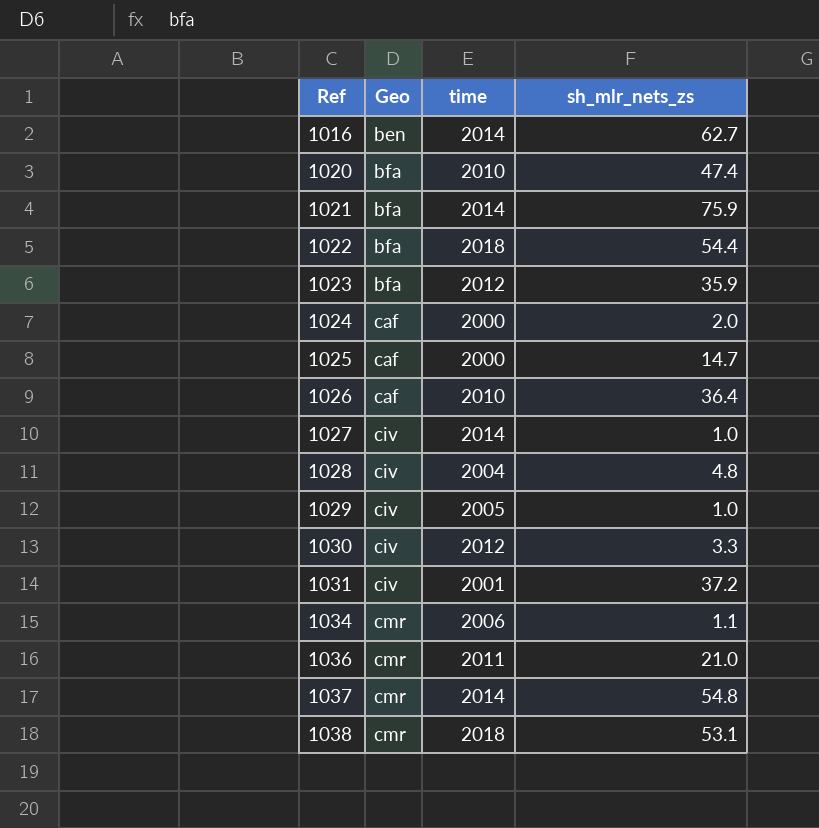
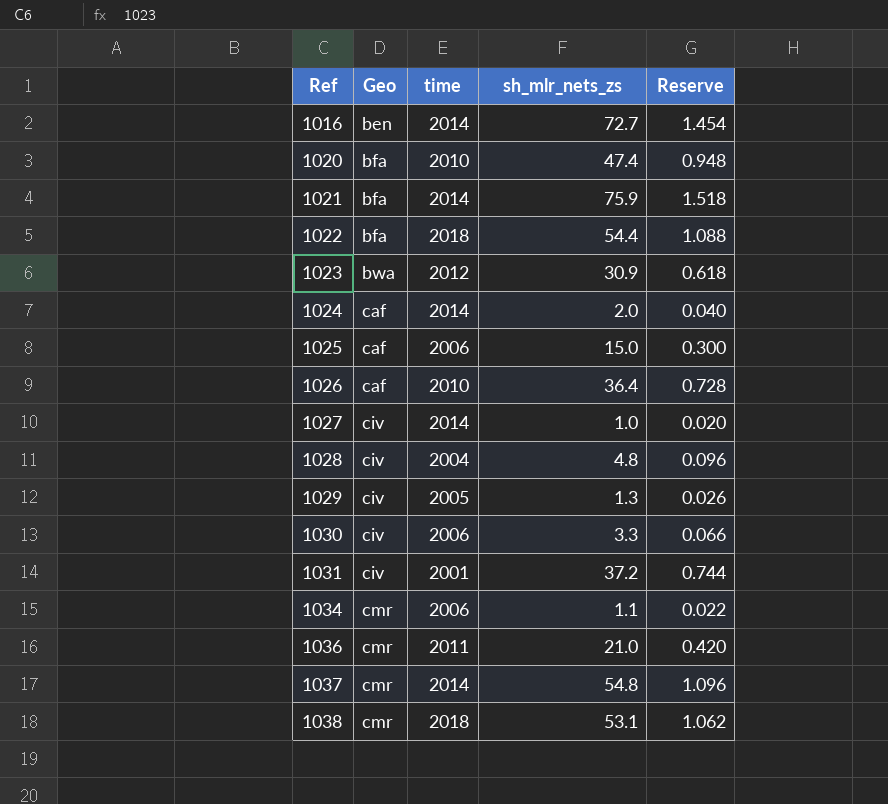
column Reserve | formula: none -> [sh_mlr_nets_zs] * 0.02
1016 | sh_mlr_nets_zs: 62.7 -> 72.7
1023 | Geo: bfa -> bwa
1023 | sh_mlr_nets_zs: 35.9 -> 30.9
1024 | time: 2000 -> 2014
1025 | time: 2000 -> 2006
1025 | sh_mlr_nets_zs: 14.7 -> 15.0
1029 | sh_mlr_nets_zs: 1.0 -> 1.3
1030 | time: 2012 -> 2006

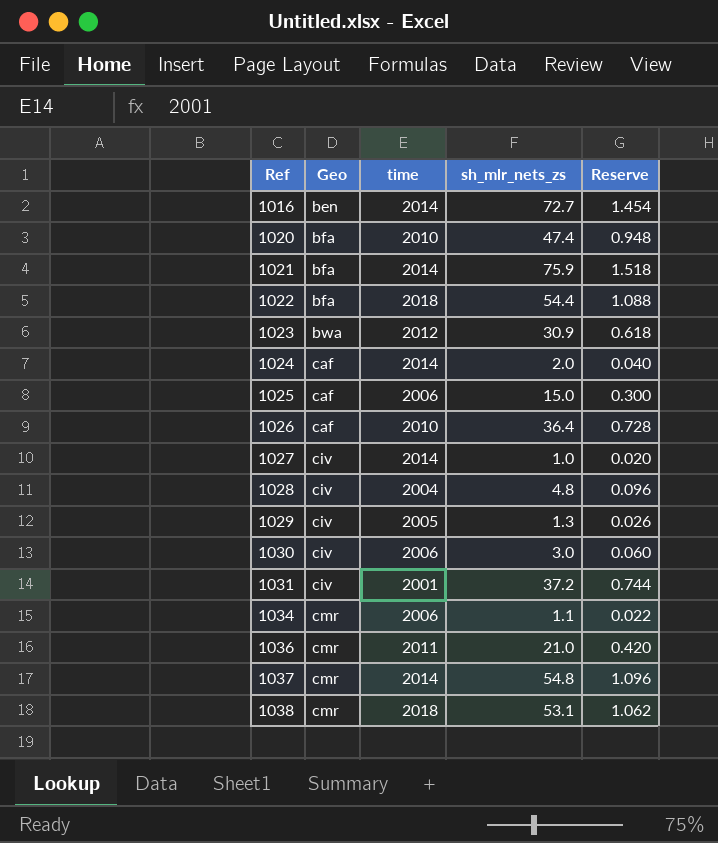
1030 | sh_mlr_nets_zs: 3.3 -> 3.0
1030 | Reserve: 0.066 -> 0.060

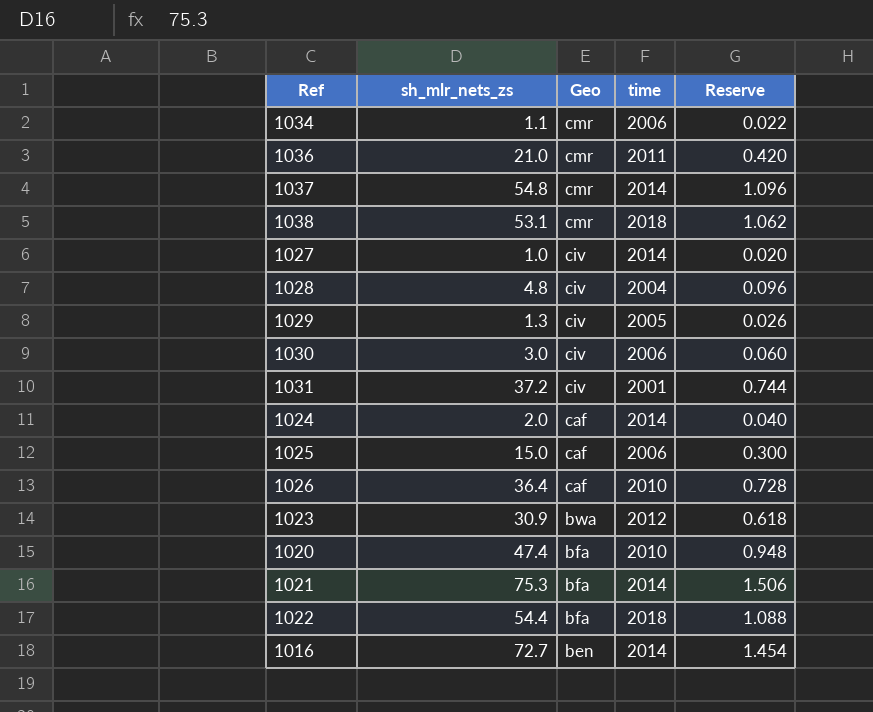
row order: Ref ascending -> Geo descending
column sh_mlr_nets_zs | position: 4 -> 2
1021 | sh_mlr_nets_zs: 75.9 -> 75.3
1021 | Reserve: 1.518 -> 1.506

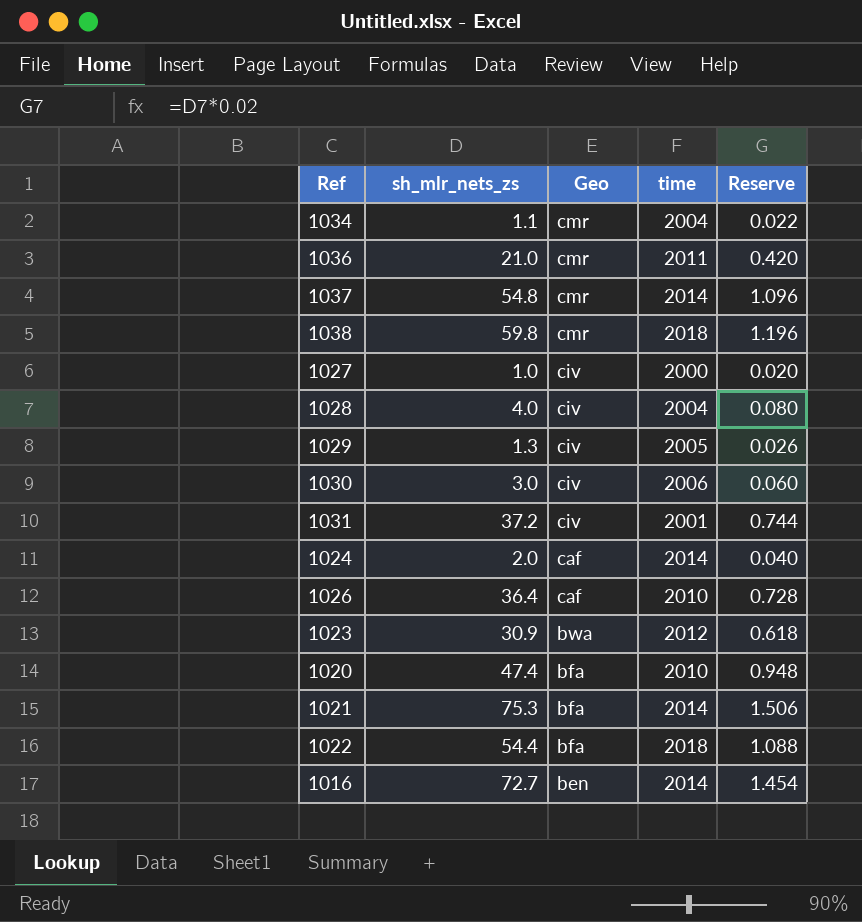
row 1025: 15.0 | caf | 2006 | 0.300 -> none
1034 | time: 2006 -> 2004
1038 | sh_mlr_nets_zs: 53.1 -> 59.8
1038 | Reserve: 1.062 -> 1.196
1027 | time: 2014 -> 2000
1028 | sh_mlr_nets_zs: 4.8 -> 4.0
1028 | Reserve: 0.096 -> 0.080

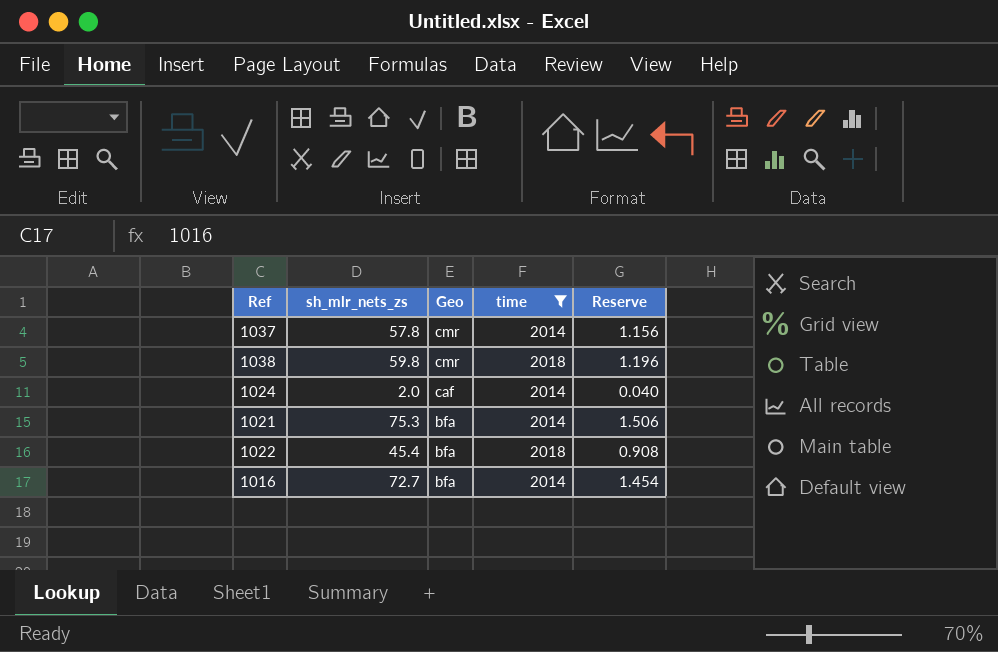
filter: none -> time >= 2014
1037 | sh_mlr_nets_zs: 54.8 -> 57.8
1037 | Reserve: 1.096 -> 1.156
1022 | sh_mlr_nets_zs: 54.4 -> 45.4
1022 | Reserve: 1.088 -> 0.908
1016 | Geo: ben -> bfa

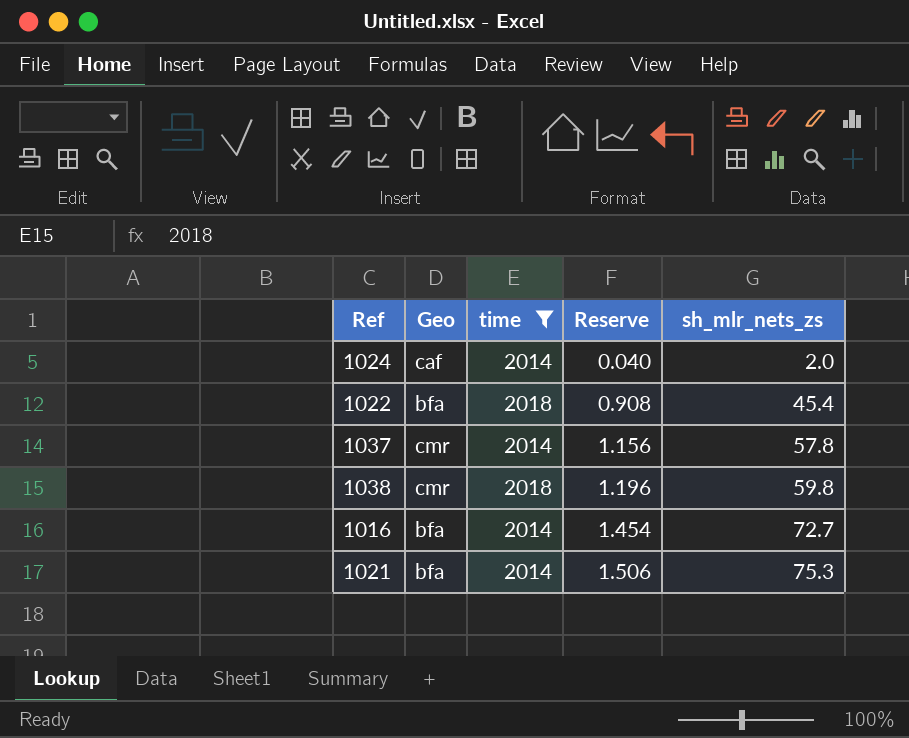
row order: Geo descending -> Reserve ascending
column sh_mlr_nets_zs | position: 2 -> 5

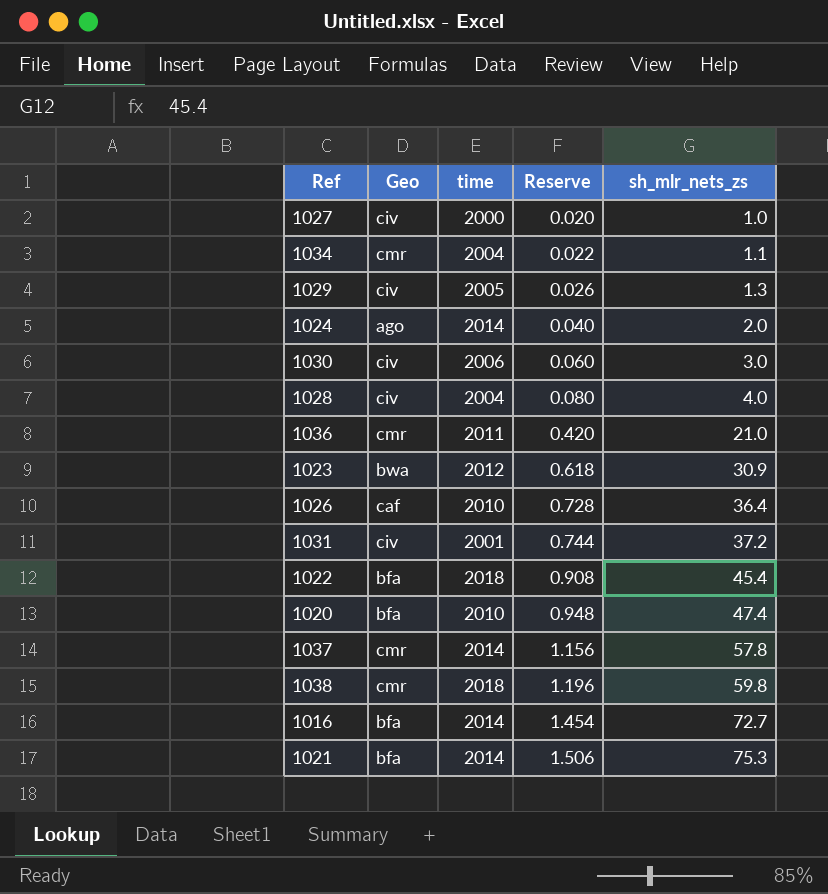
filter: time >= 2014 -> none
1024 | Geo: caf -> ago

